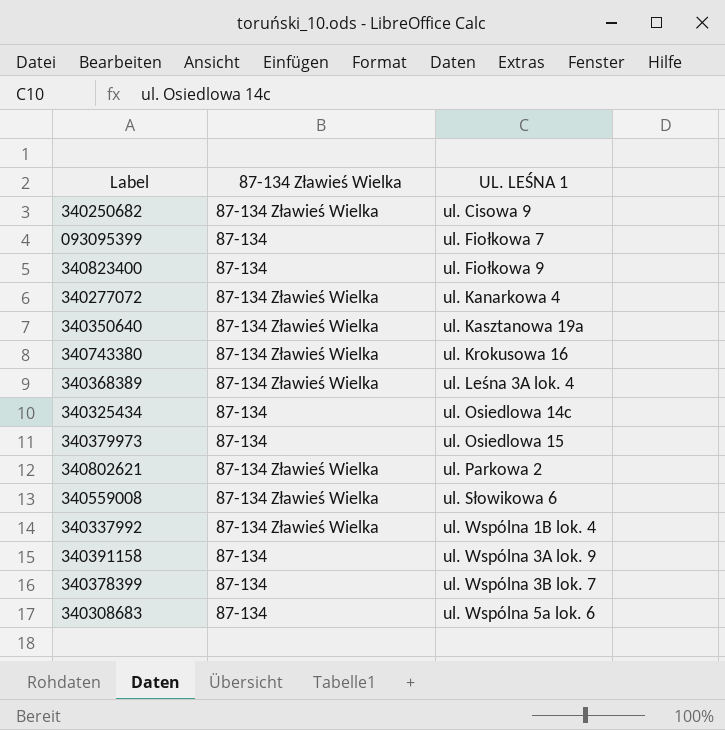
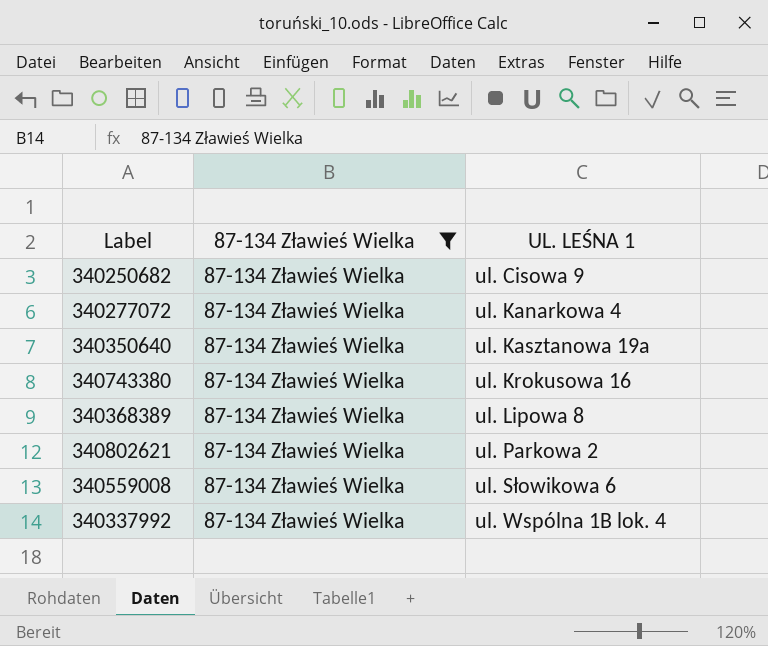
filter: none -> 87-134 Zławieś Wielka = 87-134 Zławieś Wielka
340368389 | UL. LEŚNA 1: ul. Leśna 3A lok. 4 -> ul. Lipowa 8

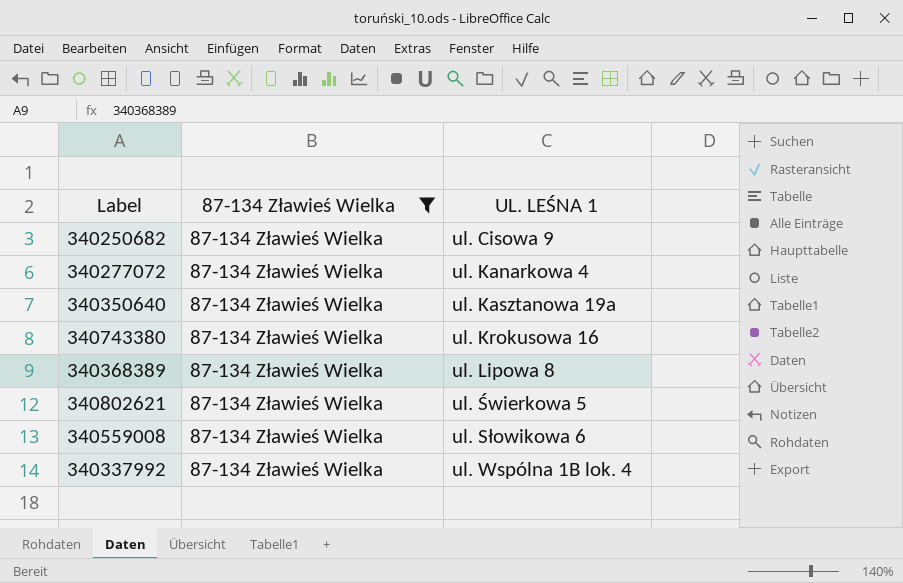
340802621 | UL. LEŚNA 1: ul. Parkowa 2 -> ul. Świerkowa 5

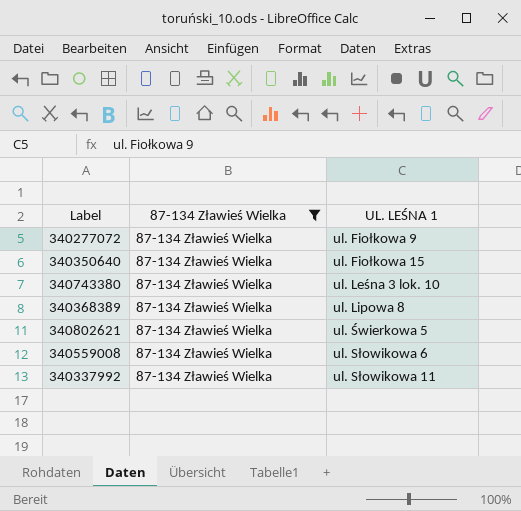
row 340250682: 87-134 Zławieś Wielka | ul. Cisowa 9 -> none
340277072 | UL. LEŚNA 1: ul. Kanarkowa 4 -> ul. Fiołkowa 9
340350640 | UL. LEŚNA 1: ul. Kasztanowa 19a -> ul. Fiołkowa 15
340743380 | UL. LEŚNA 1: ul. Krokusowa 16 -> ul. Leśna 3 lok. 10
340337992 | UL. LEŚNA 1: ul. Wspólna 1B lok. 4 -> ul. Słowikowa 11

